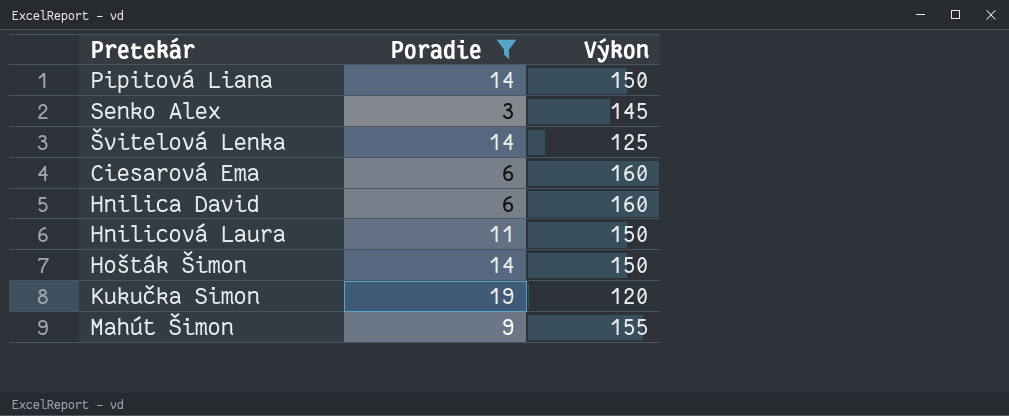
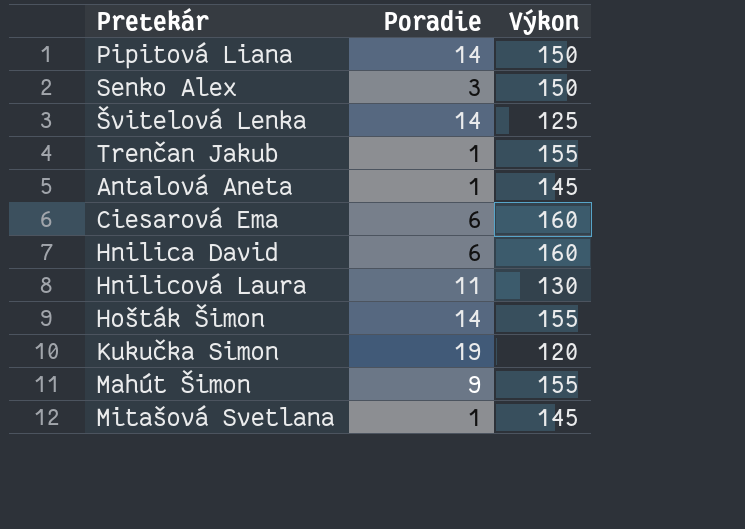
filter: Poradie != 1 -> none
Senko Alex | Výkon: 145 -> 150
Hnilicová Laura | Výkon: 150 -> 130
Hošták Šimon | Výkon: 150 -> 155

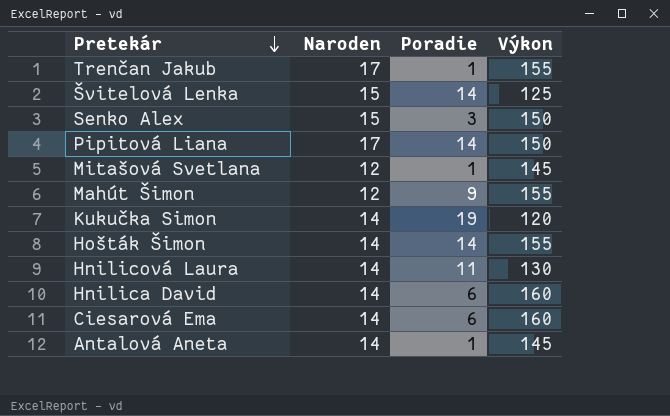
row order: none -> Pretekár descending
column Naroden | position: none -> 2

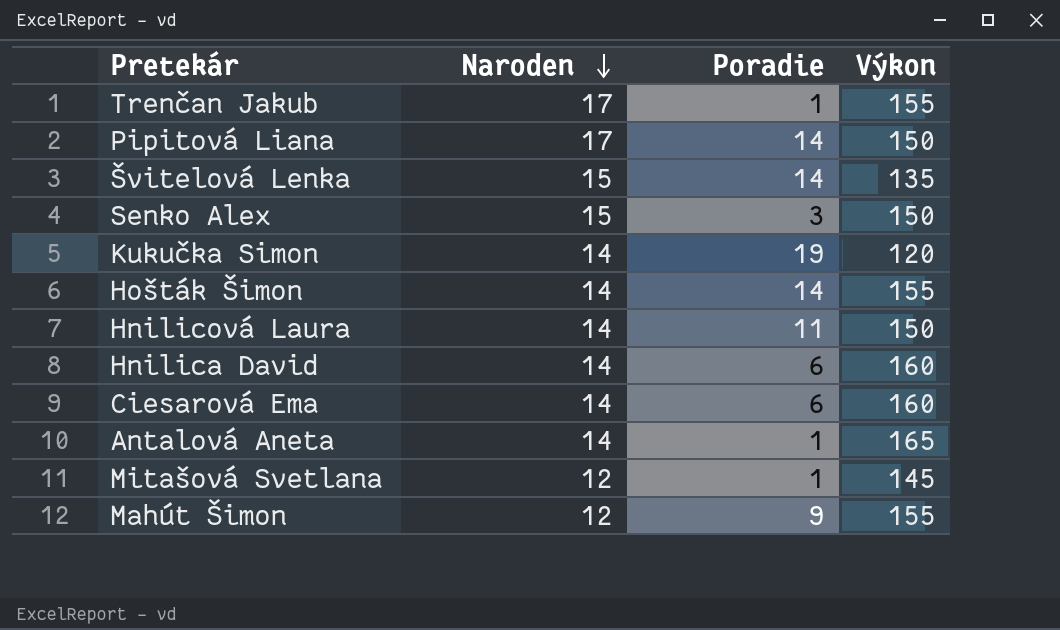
row order: Pretekár descending -> Naroden descending
Švitelová Lenka | Výkon: 125 -> 135
Hnilicová Laura | Výkon: 130 -> 150
Antalová Aneta | Výkon: 145 -> 165

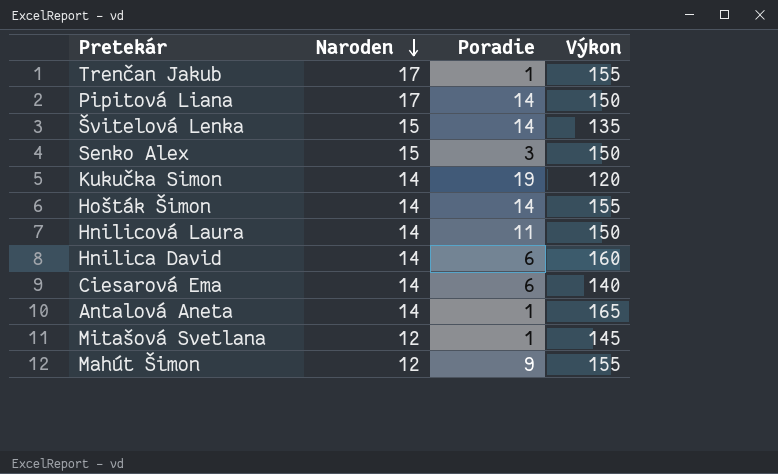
Ciesarová Ema | Výkon: 160 -> 140

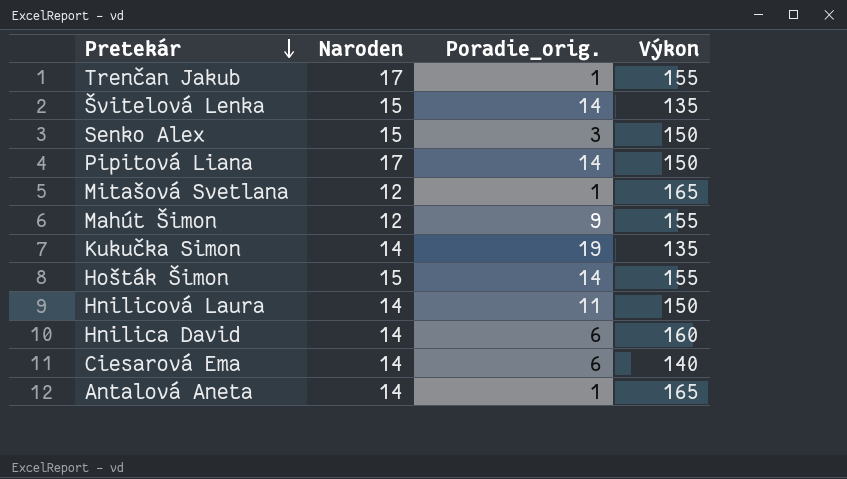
row order: Naroden descending -> Pretekár descending
column name: Poradie -> Poradie_orig.
Mitašová Svetlana | Výkon: 145 -> 165
Kukučka Simon | Výkon: 120 -> 135
Hošták Šimon | Naroden: 14 -> 15

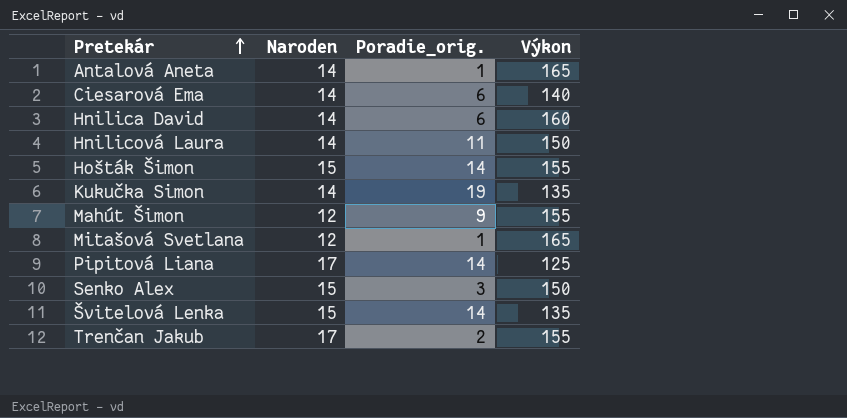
row order: Pretekár descending -> Pretekár ascending
Pipitová Liana | Výkon: 150 -> 125
Trenčan Jakub | Poradie_orig.: 1 -> 2

